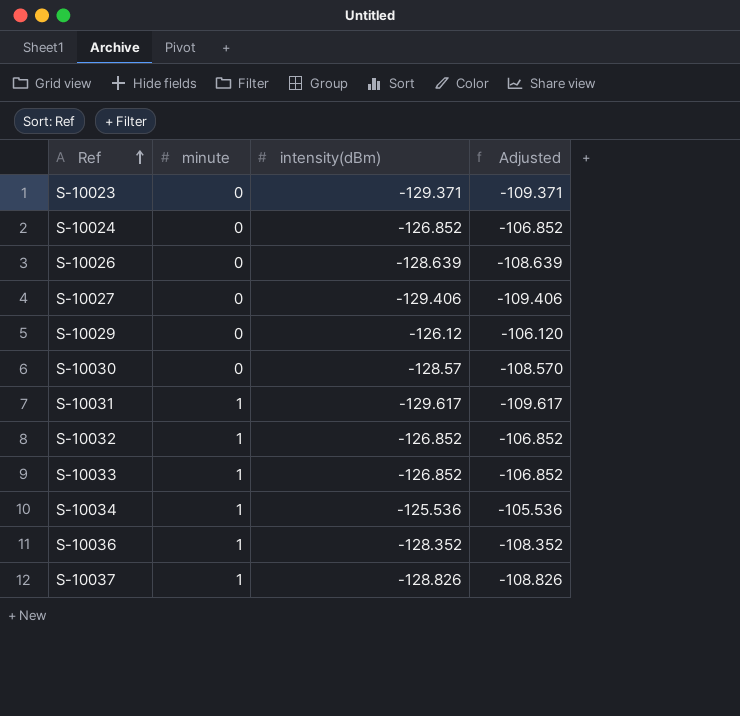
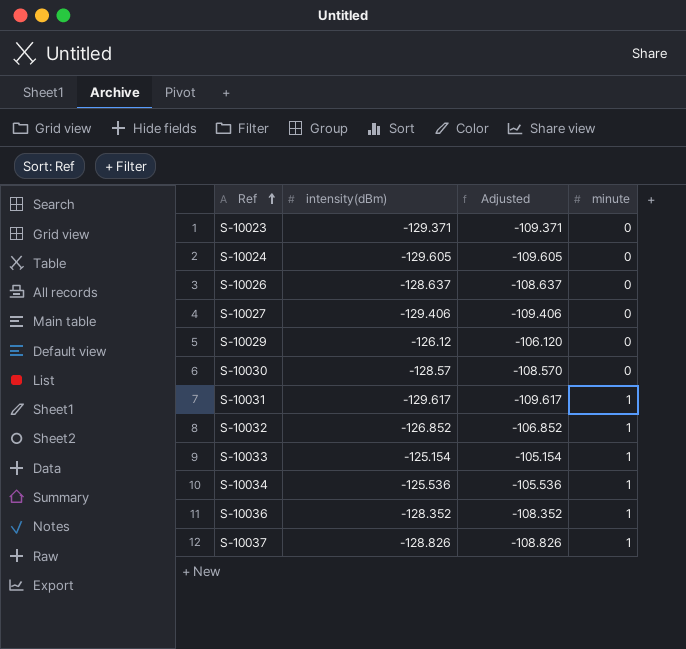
column minute | position: 2 -> 4
S-10024 | intensity(dBm): -126.852 -> -129.605
S-10024 | Adjusted: -106.852 -> -109.605
S-10026 | intensity(dBm): -128.639 -> -128.637
S-10026 | Adjusted: -108.639 -> -108.637
S-10033 | intensity(dBm): -126.852 -> -125.154
S-10033 | Adjusted: -106.852 -> -105.154

